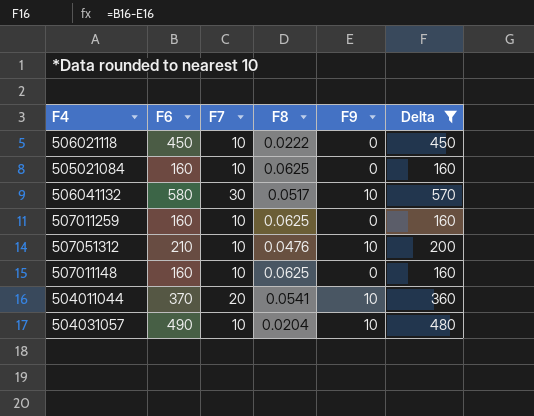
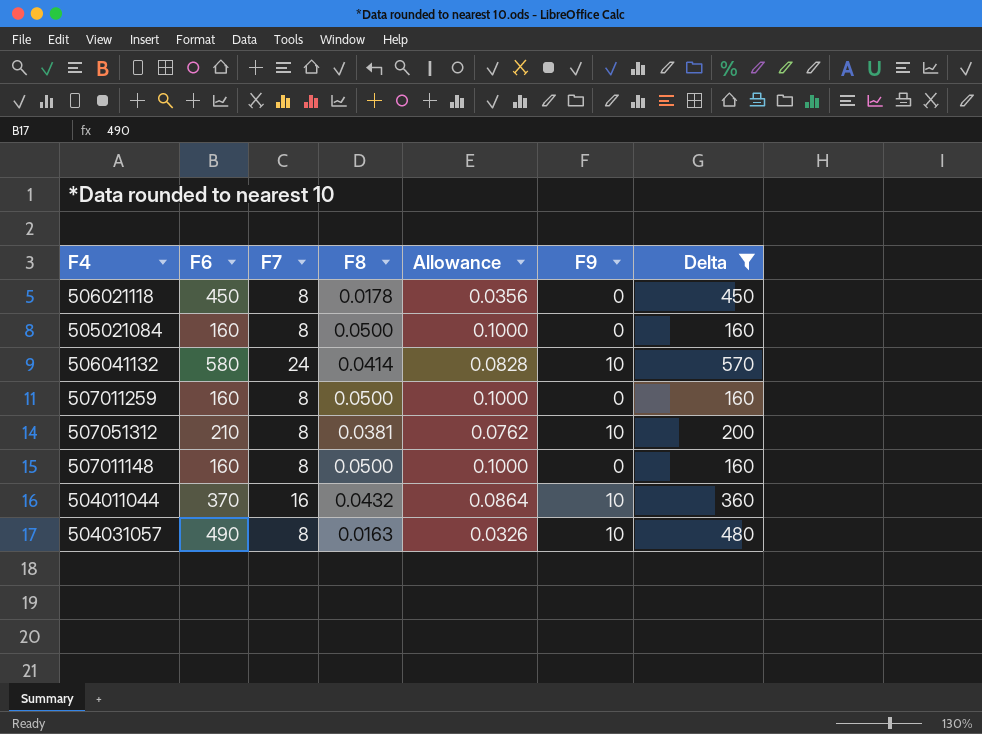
column Allowance | formula: none -> [F8] * 2
506021118 | F7: 10 -> 8
506021118 | F8: 0.0222 -> 0.0178
505021084 | F7: 10 -> 8
505021084 | F8: 0.0625 -> 0.0500
506041132 | F7: 30 -> 24
506041132 | F8: 0.0517 -> 0.0414
507011259 | F7: 10 -> 8
507011259 | F8: 0.0625 -> 0.0500
507051312 | F7: 10 -> 8
507051312 | F8: 0.0476 -> 0.0381
507011148 | F7: 10 -> 8
507011148 | F8: 0.0625 -> 0.0500
504011044 | F7: 20 -> 16
504011044 | F8: 0.0541 -> 0.0432
504031057 | F7: 10 -> 8
504031057 | F8: 0.0204 -> 0.0163

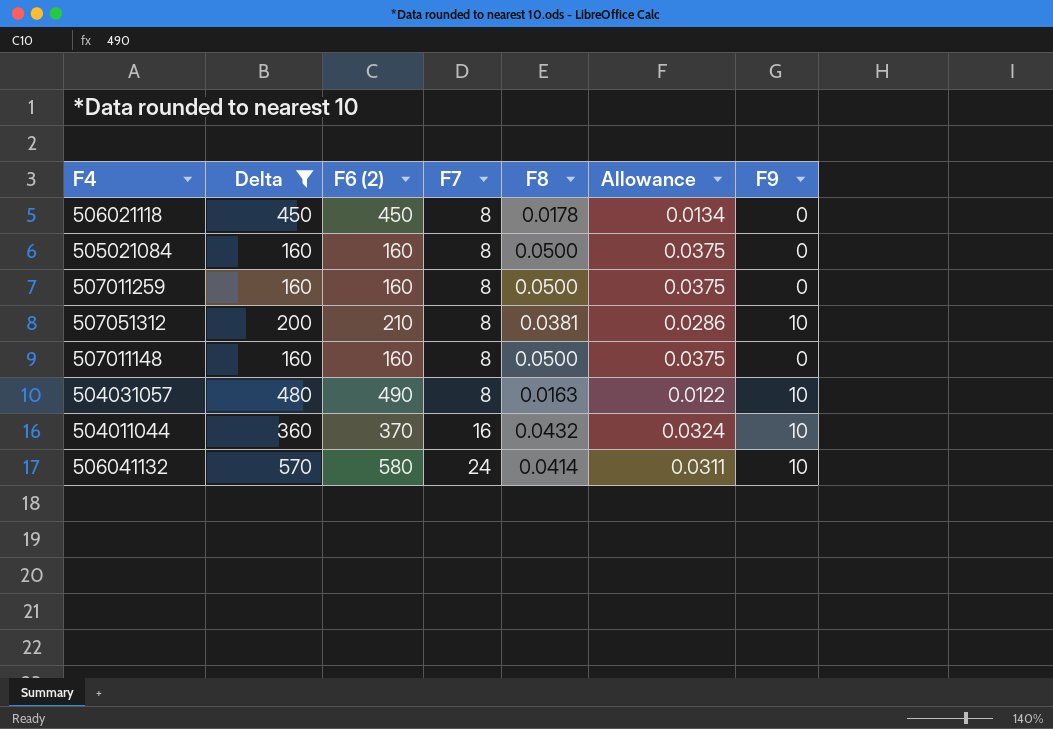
row order: none -> F7 ascending
column Delta | position: 7 -> 2
column name: F6 -> F6 (2)
column Allowance | formula: [F8] * 2 -> [F8] * 0.75

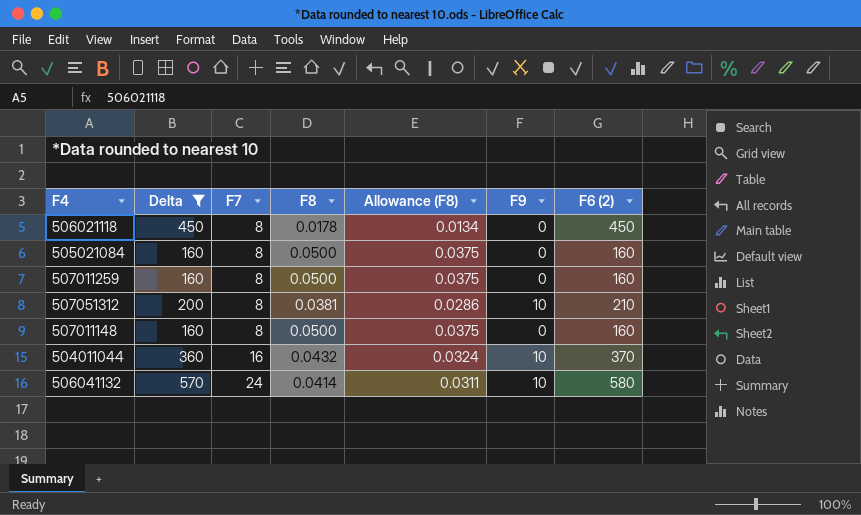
column name: Allowance -> Allowance (F8)
column F6 (2) | position: 3 -> 7
row 504031057: 480 | 490 | 8 | 0.0163 | 0.0122 | 10 -> none

